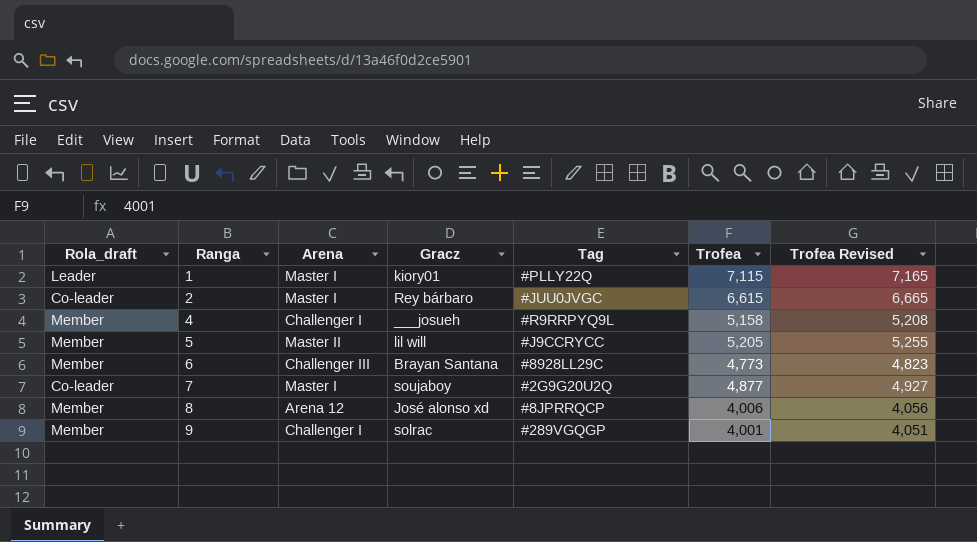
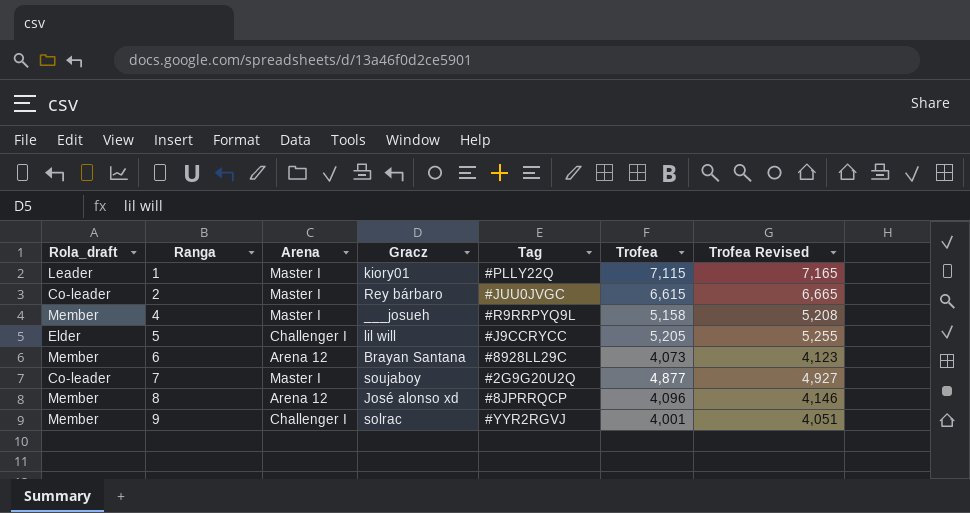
4 | Arena: Challenger I -> Master I
5 | Rola_draft: Member -> Elder
5 | Arena: Master II -> Challenger I
6 | Arena: Challenger III -> Arena 12
6 | Trofea: 4,773 -> 4,073
6 | Trofea Revised: 4,823 -> 4,123
8 | Trofea: 4,006 -> 4,096
8 | Trofea Revised: 4,056 -> 4,146
9 | Tag: #289VGQGP -> #YYR2RGVJ

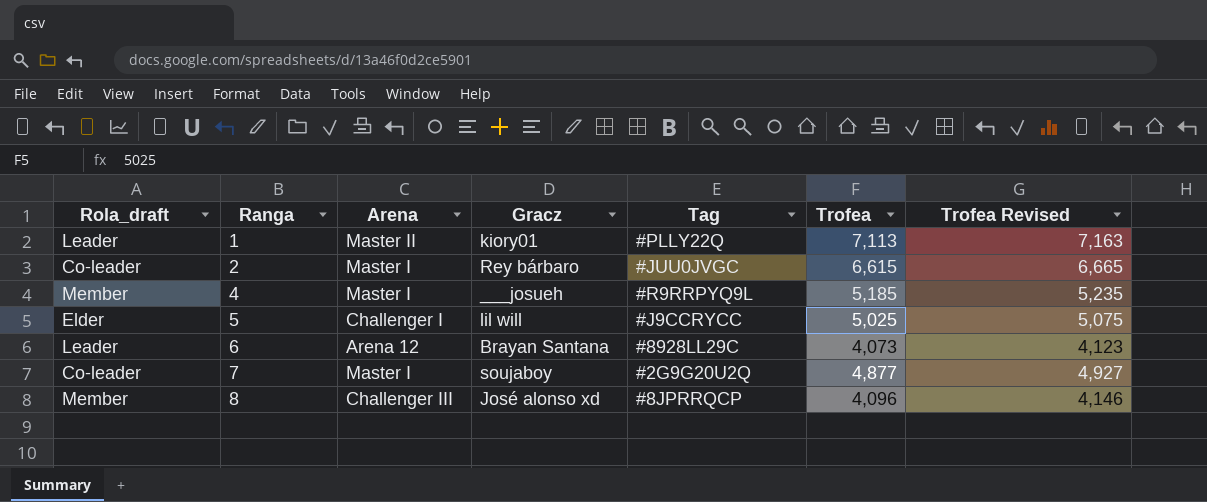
row 9: Member | Challenger I | solrac | #YYR2RGVJ | 4,001 | 4,051 -> none
1 | Arena: Master I -> Master II
1 | Trofea: 7,115 -> 7,113
1 | Trofea Revised: 7,165 -> 7,163
4 | Trofea: 5,158 -> 5,185
4 | Trofea Revised: 5,208 -> 5,235
5 | Trofea: 5,205 -> 5,025
5 | Trofea Revised: 5,255 -> 5,075
6 | Rola_draft: Member -> Leader
8 | Arena: Arena 12 -> Challenger III

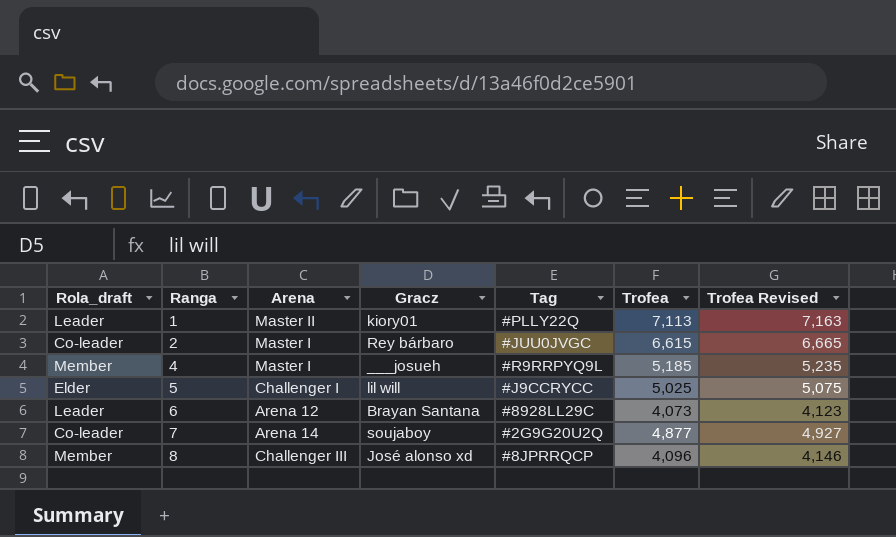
7 | Arena: Master I -> Arena 14

